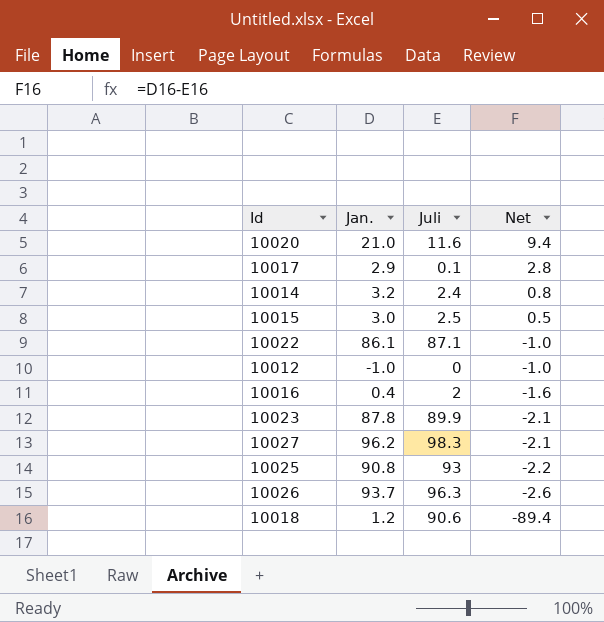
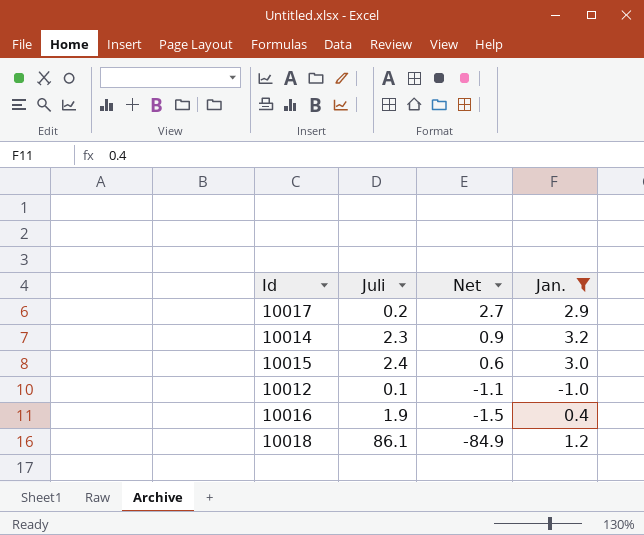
filter: none -> Jan. <= 3.2
column Jan. | position: 2 -> 4
10017 | Juli: 0.1 -> 0.2
10017 | Net: 2.8 -> 2.7
10014 | Juli: 2.4 -> 2.3
10014 | Net: 0.8 -> 0.9
10015 | Juli: 2.5 -> 2.4
10015 | Net: 0.5 -> 0.6
10012 | Juli: 0 -> 0.1
10012 | Net: -1.0 -> -1.1
10016 | Juli: 2 -> 1.9
10016 | Net: -1.6 -> -1.5
10018 | Juli: 90.6 -> 86.1
10018 | Net: -89.4 -> -84.9

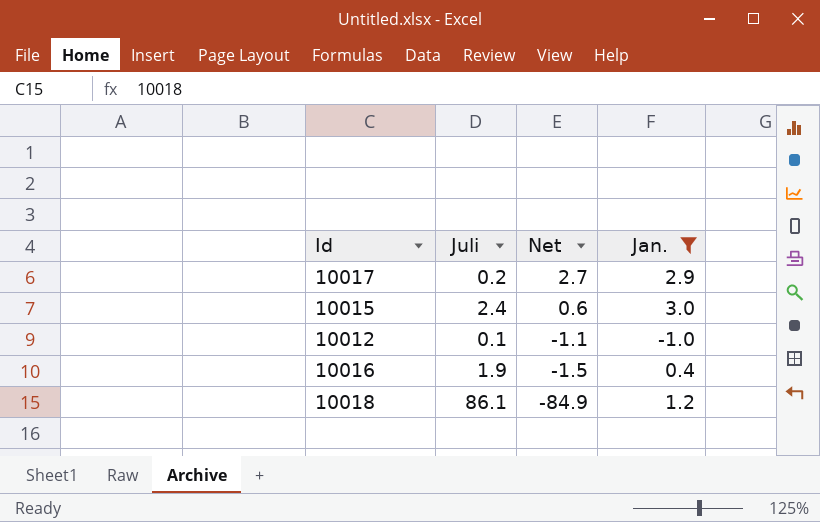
row 10014: 2.3 | 0.9 | 3.2 -> none

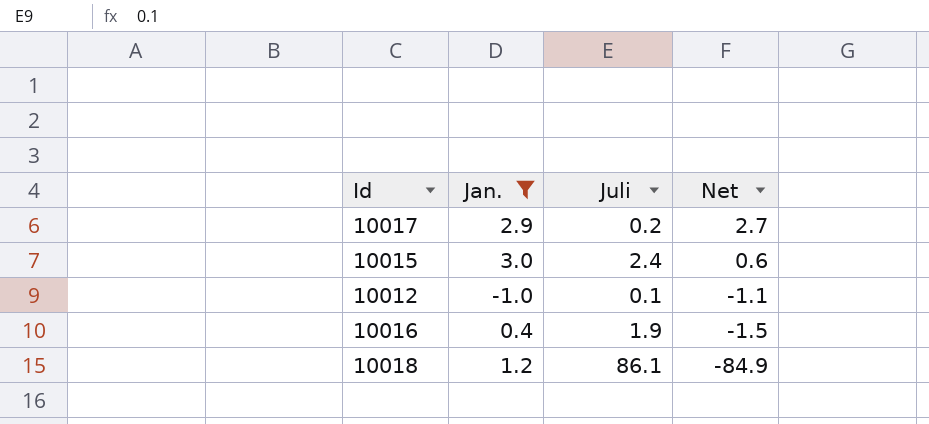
column Jan. | position: 4 -> 2

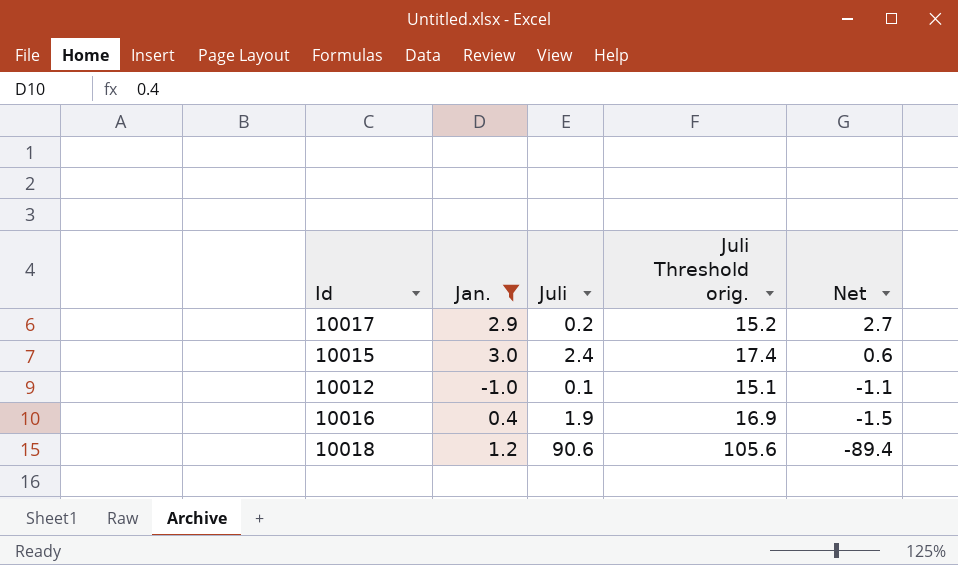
column Juli Threshold orig. | formula: none -> [Juli] + 15
10018 | Juli: 86.1 -> 90.6
10018 | Net: -84.9 -> -89.4

